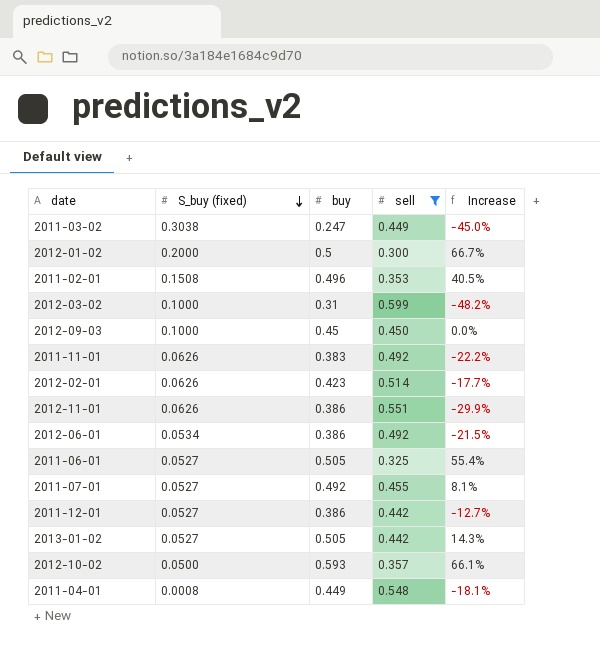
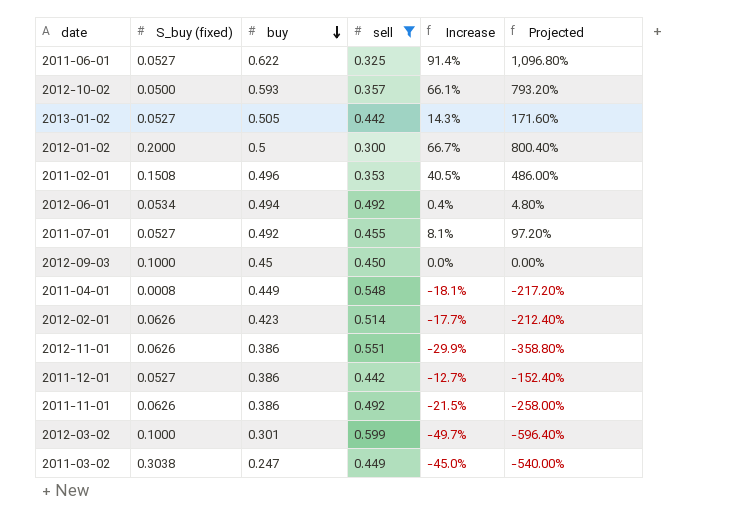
row order: S_buy (fixed) descending -> buy descending
column Projected | formula: none -> [Increase] * 12
2011-06-01 | buy: 0.505 -> 0.622
2011-06-01 | Increase: 55.4% -> 91.4%
2012-06-01 | buy: 0.386 -> 0.494
2012-06-01 | Increase: -21.5% -> 0.4%
2011-11-01 | buy: 0.383 -> 0.386
2011-11-01 | Increase: -22.2% -> -21.5%
2012-03-02 | buy: 0.31 -> 0.301
2012-03-02 | Increase: -48.2% -> -49.7%

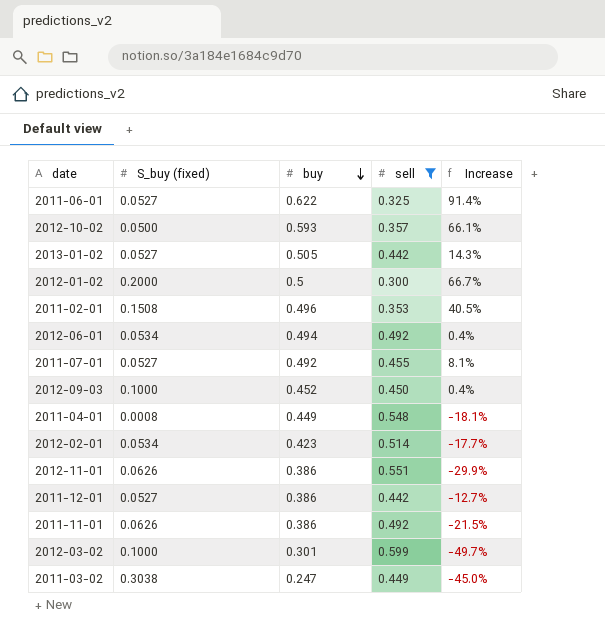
column Projected | formula: [Increase] * 12 -> none
2012-09-03 | buy: 0.45 -> 0.452
2012-09-03 | Increase: 0.0% -> 0.4%
2012-02-01 | S_buy (fixed): 0.0626 -> 0.0534

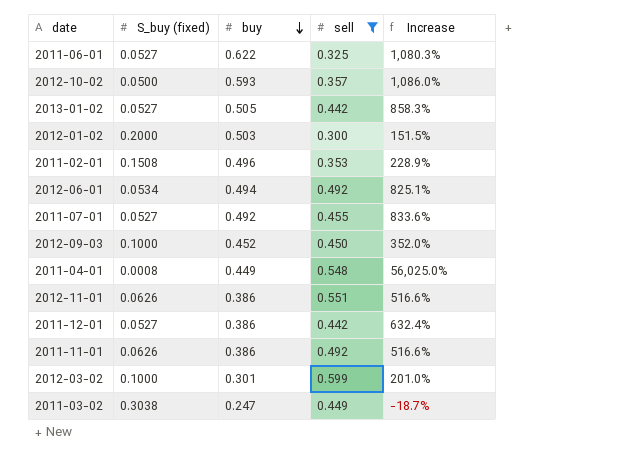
column Increase | formula: ([buy] - [sell]) / [sell] -> ([buy] - [S_buy (fixed)]) / [S_buy (fixed)]
row 2012-02-01: 0.0534 | 0.423 | 0.514 | -17.7% -> none
2012-01-02 | buy: 0.5 -> 0.503

